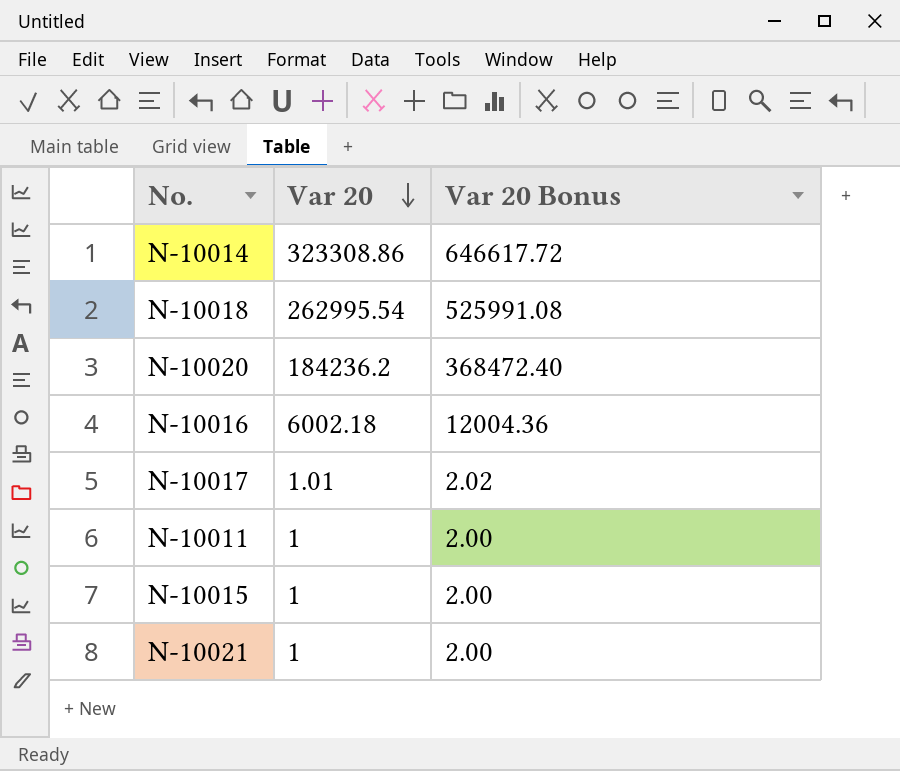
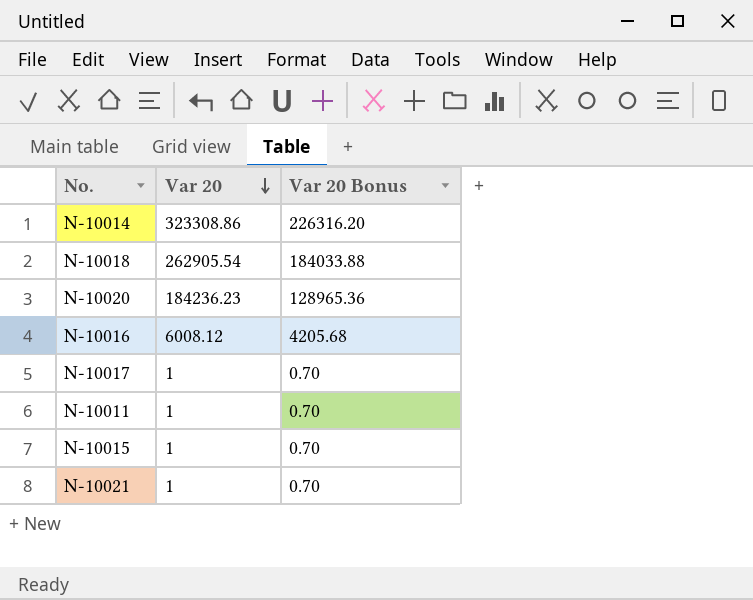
column Var 20 Bonus | formula: [Var 20] * 2 -> [Var 20] * 0.7
N-10018 | Var 20: 262995.54 -> 262905.54
N-10020 | Var 20: 184236.2 -> 184236.23
N-10016 | Var 20: 6002.18 -> 6008.12
N-10017 | Var 20: 1.01 -> 1

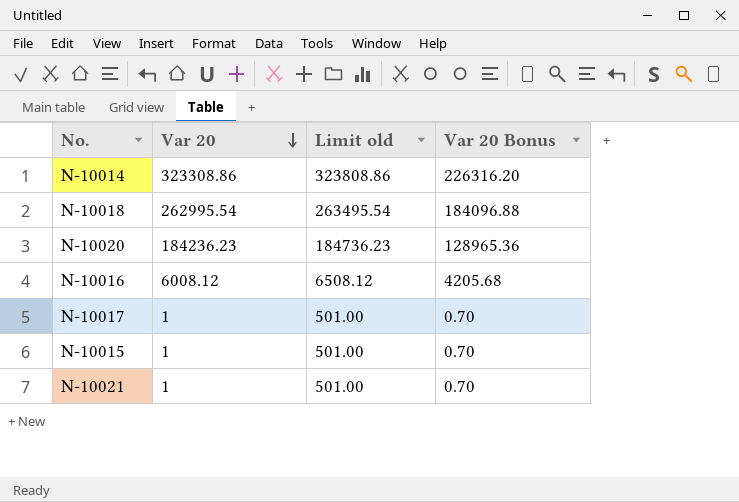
column Limit old | formula: none -> [Var 20] + 500
row N-10011: 1 | 0.70 -> none
N-10018 | Var 20: 262905.54 -> 262995.54
N-10018 | Var 20 Bonus: 184033.88 -> 184096.88

